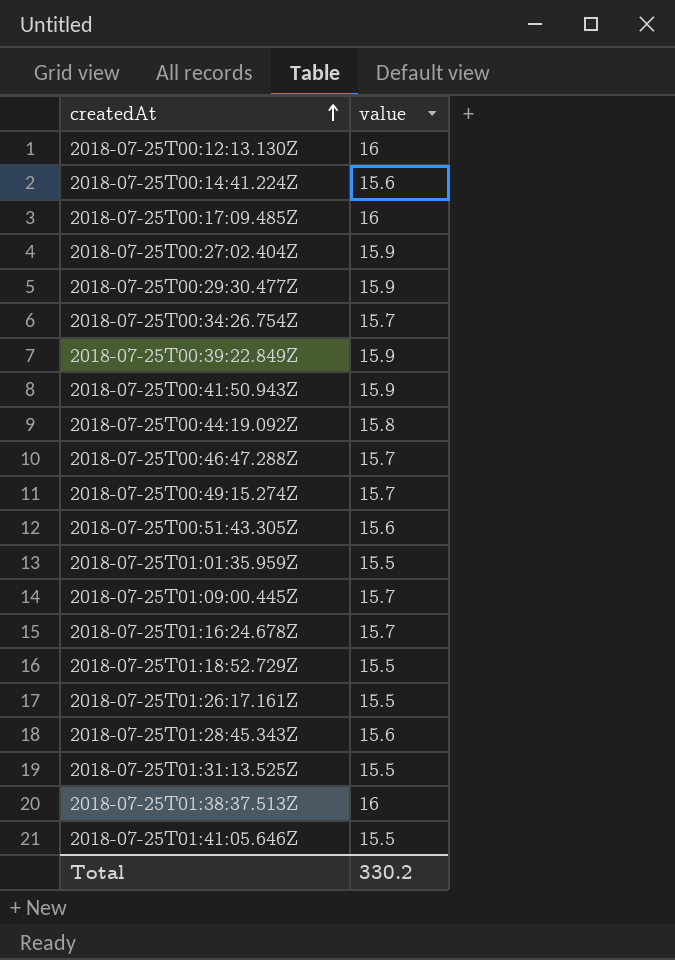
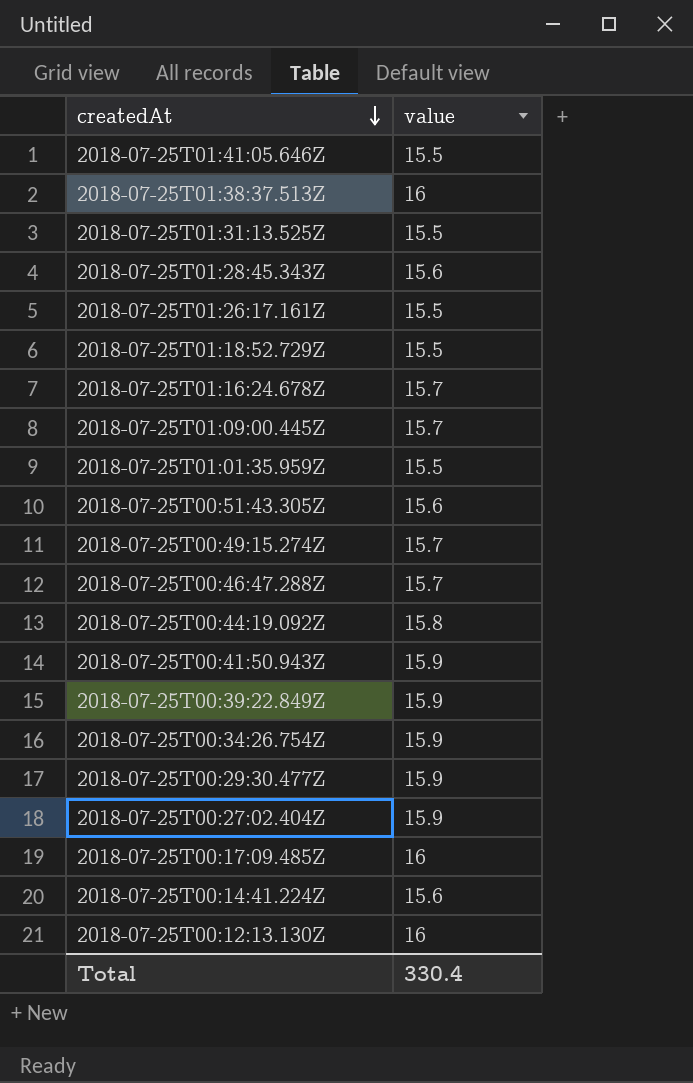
row order: createdAt ascending -> createdAt descending
2018-07-25T00:34:26.754Z | value: 15.7 -> 15.9
Total | value: 330.2 -> 330.4

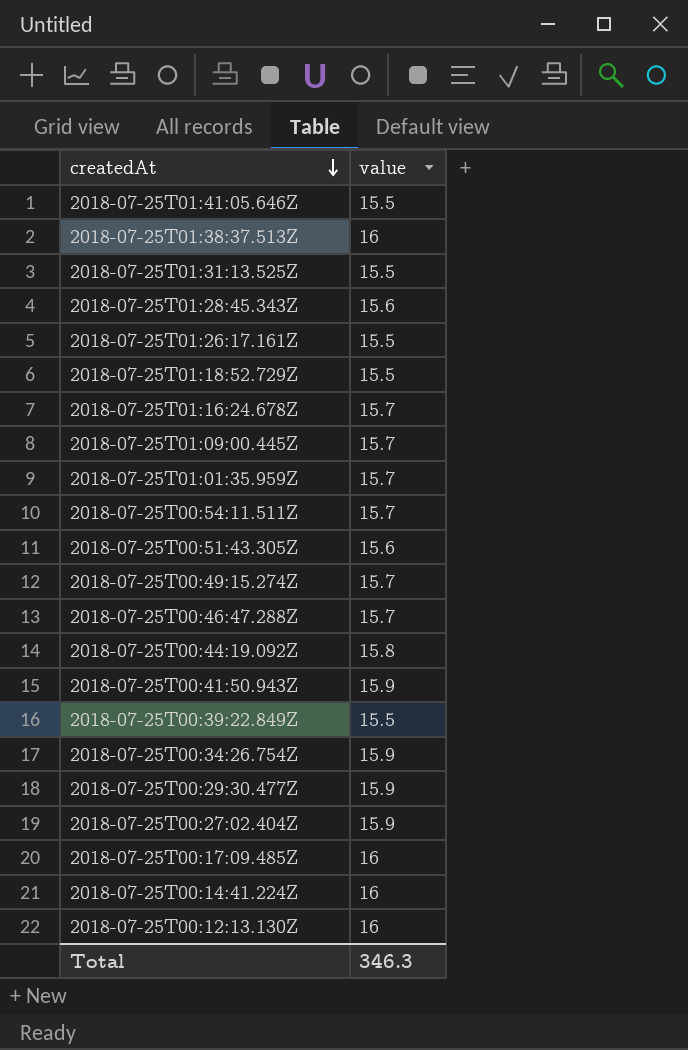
2018-07-25T01:01:35.959Z | value: 15.5 -> 15.7
row 2018-07-25T00:54:11.511Z: none -> 15.7
2018-07-25T00:39:22.849Z | value: 15.9 -> 15.5
2018-07-25T00:14:41.224Z | value: 15.6 -> 16
Total | value: 330.4 -> 346.3

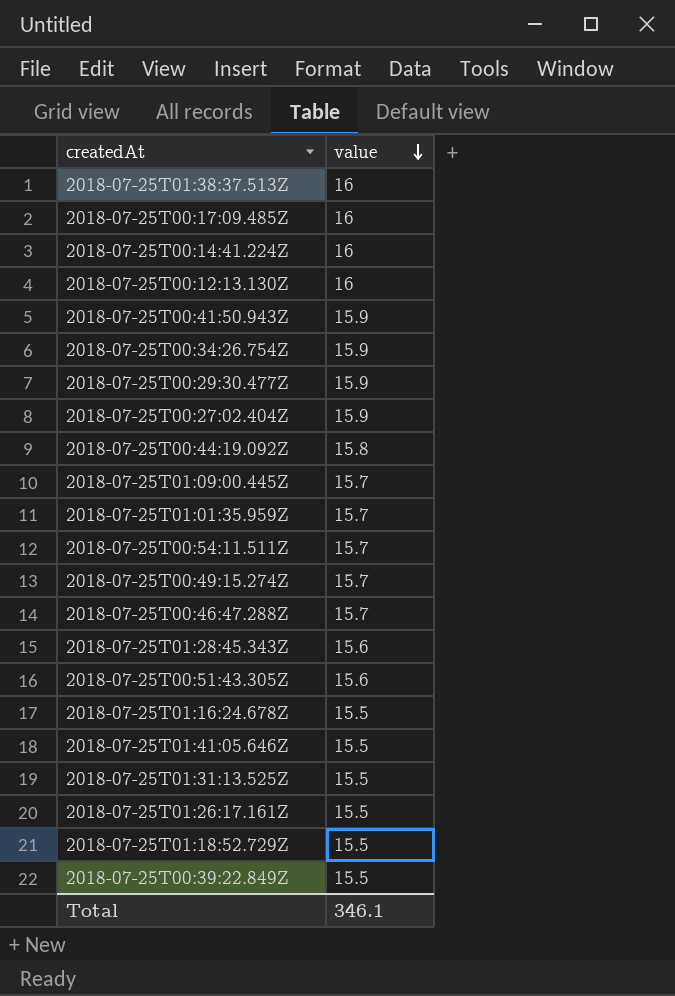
row order: createdAt descending -> value descending
2018-07-25T01:16:24.678Z | value: 15.7 -> 15.5
Total | value: 346.3 -> 346.1

